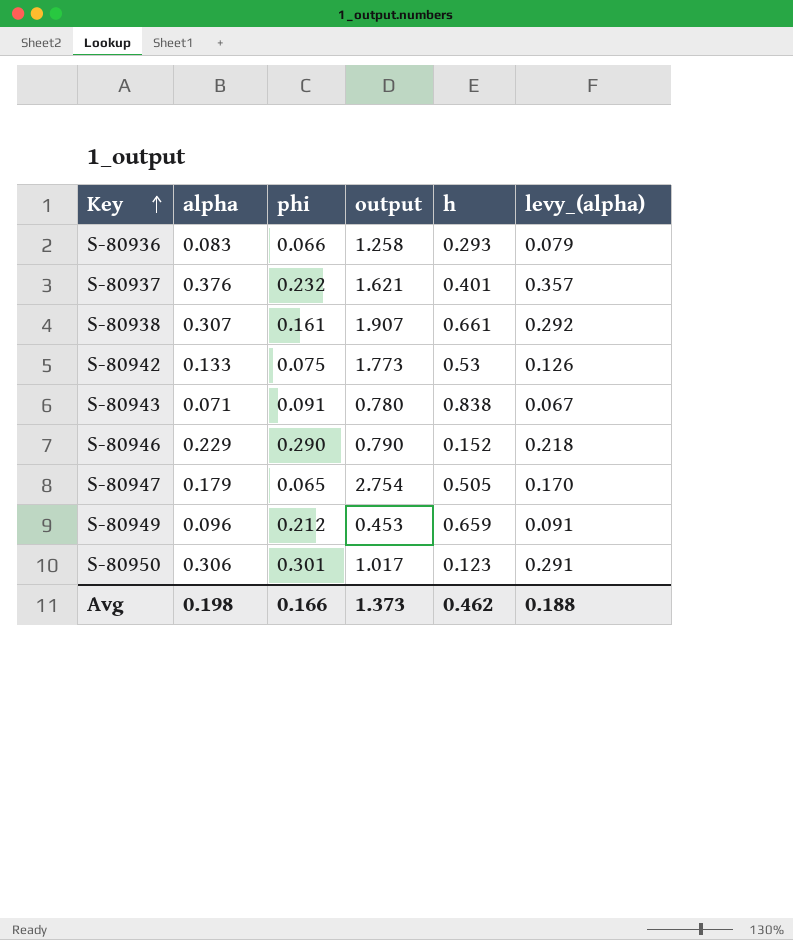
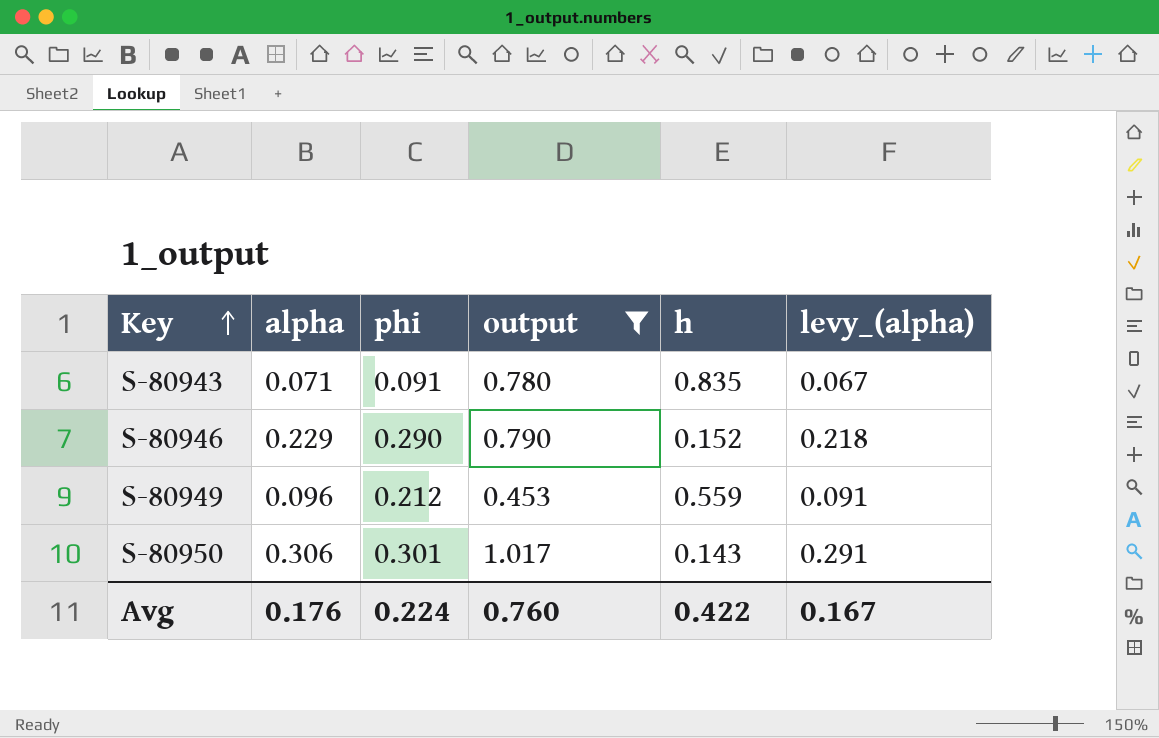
filter: none -> output <= 1.017
S-80943 | h: 0.838 -> 0.835
S-80949 | h: 0.659 -> 0.559
S-80950 | h: 0.123 -> 0.143
Avg | alpha: 0.198 -> 0.176
Avg | phi: 0.166 -> 0.224
Avg | output: 1.373 -> 0.760
Avg | h: 0.462 -> 0.422
Avg | levy_(alpha): 0.188 -> 0.167

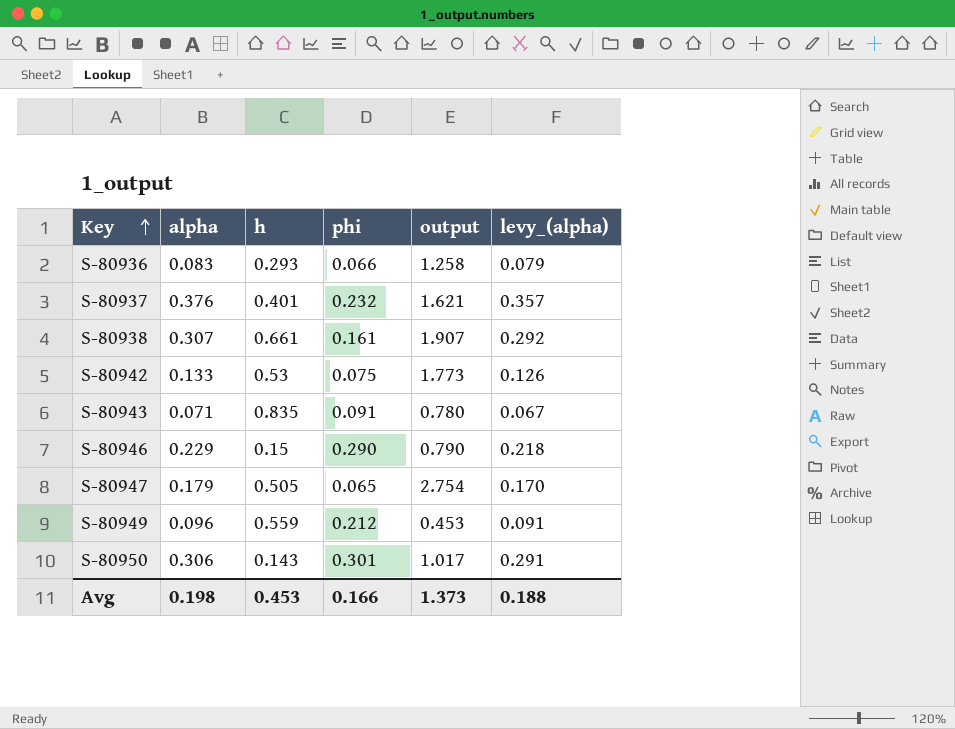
filter: output <= 1.017 -> none
column h | position: 5 -> 3
S-80946 | h: 0.152 -> 0.15
Avg | alpha: 0.176 -> 0.198
Avg | h: 0.422 -> 0.453
Avg | phi: 0.224 -> 0.166
Avg | output: 0.760 -> 1.373
Avg | levy_(alpha): 0.167 -> 0.188

